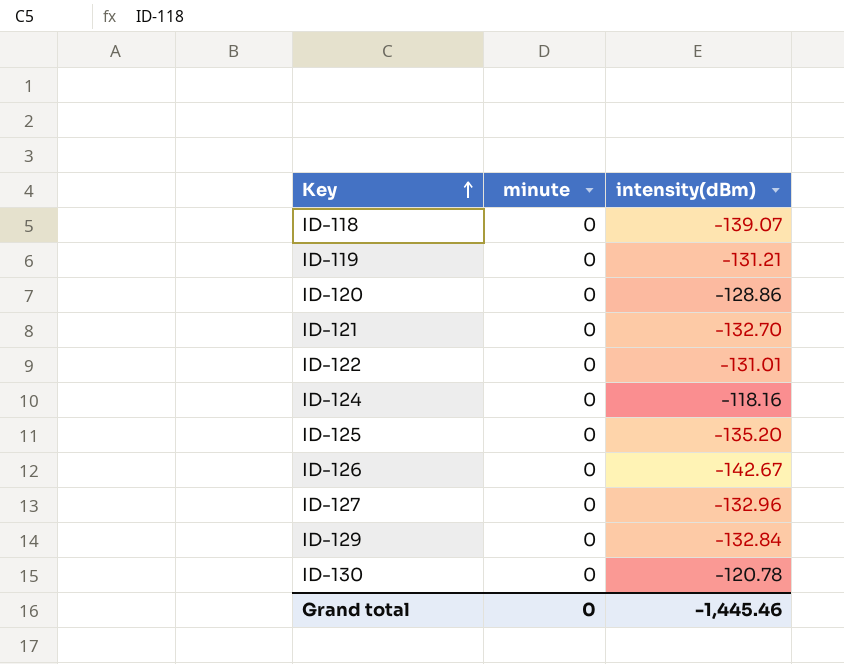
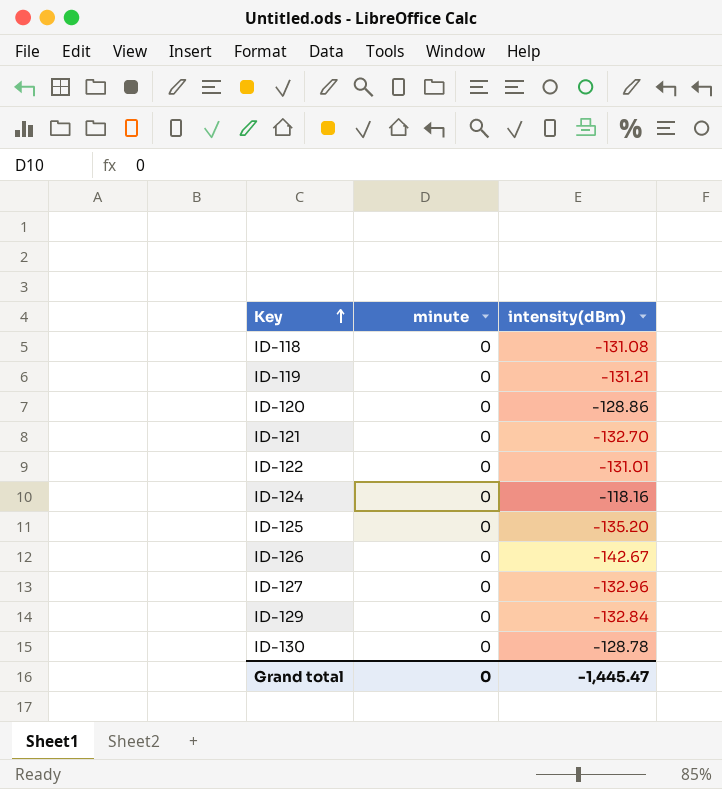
ID-118 | intensity(dBm): -139.07 -> -131.08
ID-130 | intensity(dBm): -120.78 -> -128.78
Grand total | intensity(dBm): -1,445.46 -> -1,445.47

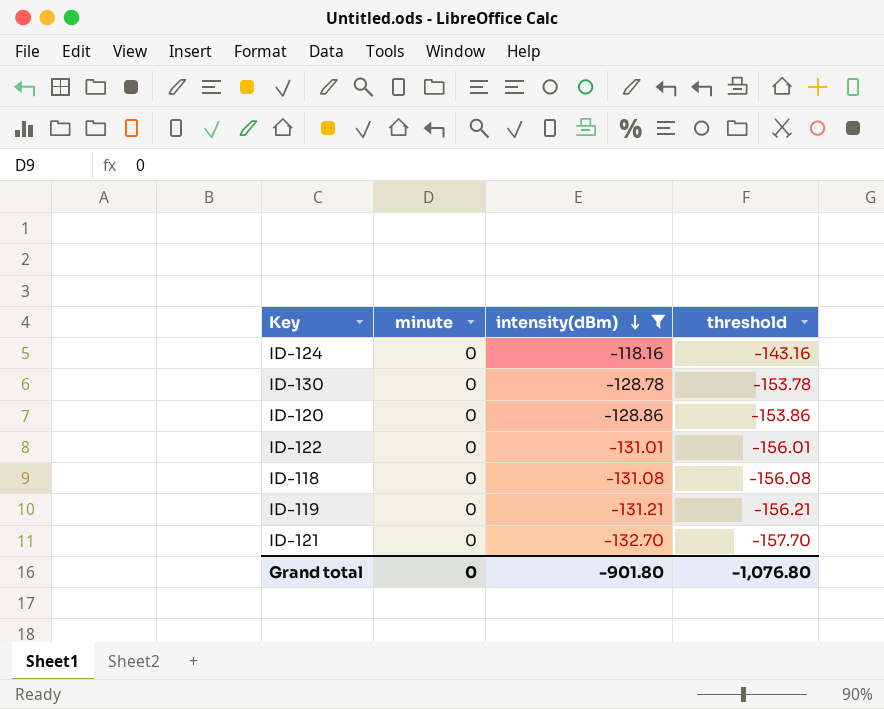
filter: none -> intensity(dBm) >= -132.70
row order: Key ascending -> intensity(dBm) descending
column threshold | formula: none -> [intensity(dBm)] - 25
Grand total | intensity(dBm): -1,445.47 -> -901.80

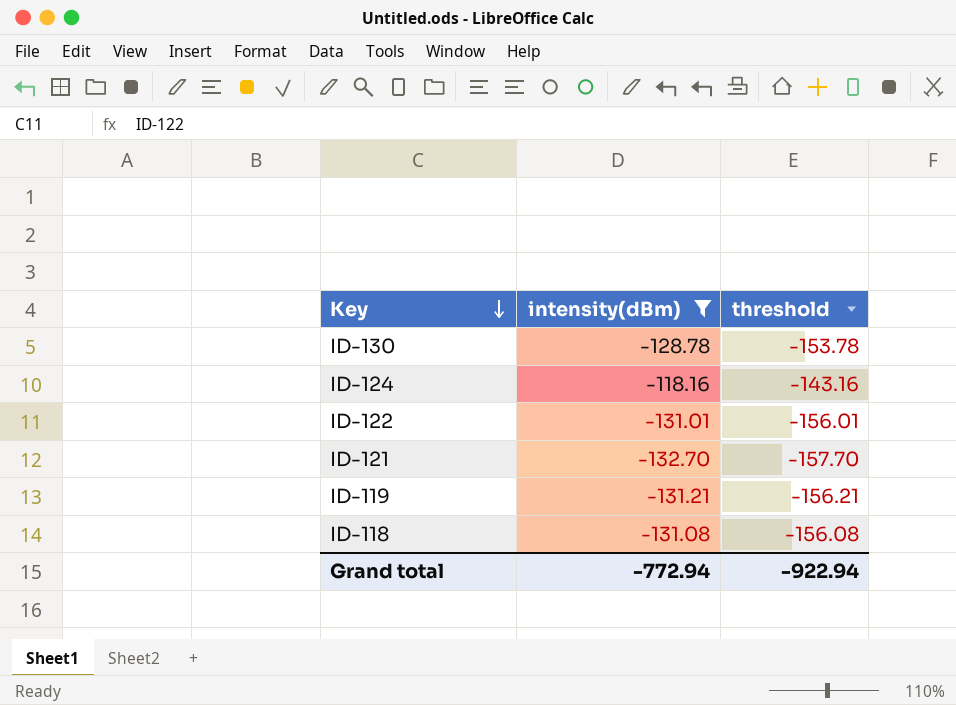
row order: intensity(dBm) descending -> Key descending
column minute | position: 2 -> none
row ID-120: 0 | -128.86 | -153.86 -> none
Grand total | intensity(dBm): -901.80 -> -772.94
Grand total | threshold: -1,076.80 -> -922.94

